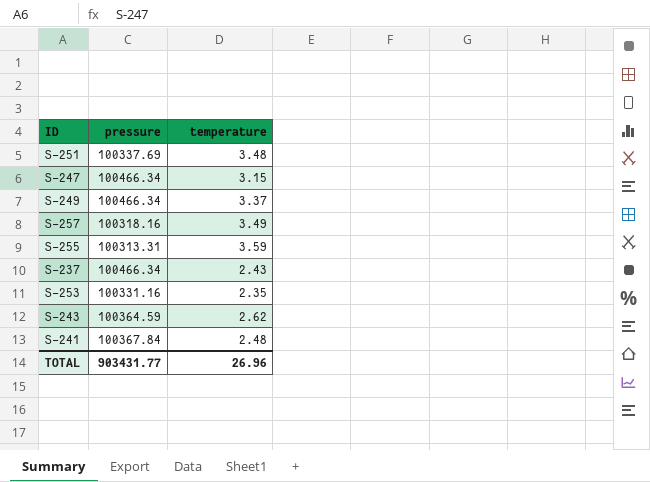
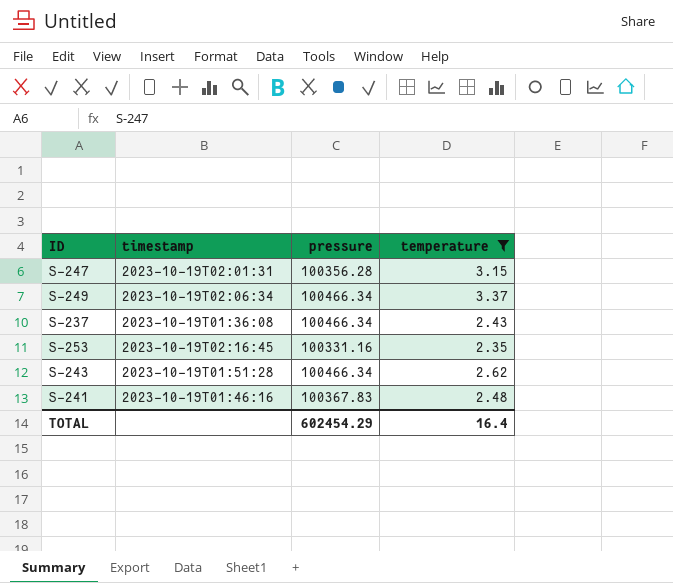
filter: none -> temperature <= 3.37
column timestamp | position: none -> 2
S-247 | pressure: 100466.34 -> 100356.28
S-243 | pressure: 100364.59 -> 100466.34
S-241 | pressure: 100367.84 -> 100367.83
TOTAL | pressure: 903431.77 -> 602454.29
TOTAL | temperature: 26.96 -> 16.4

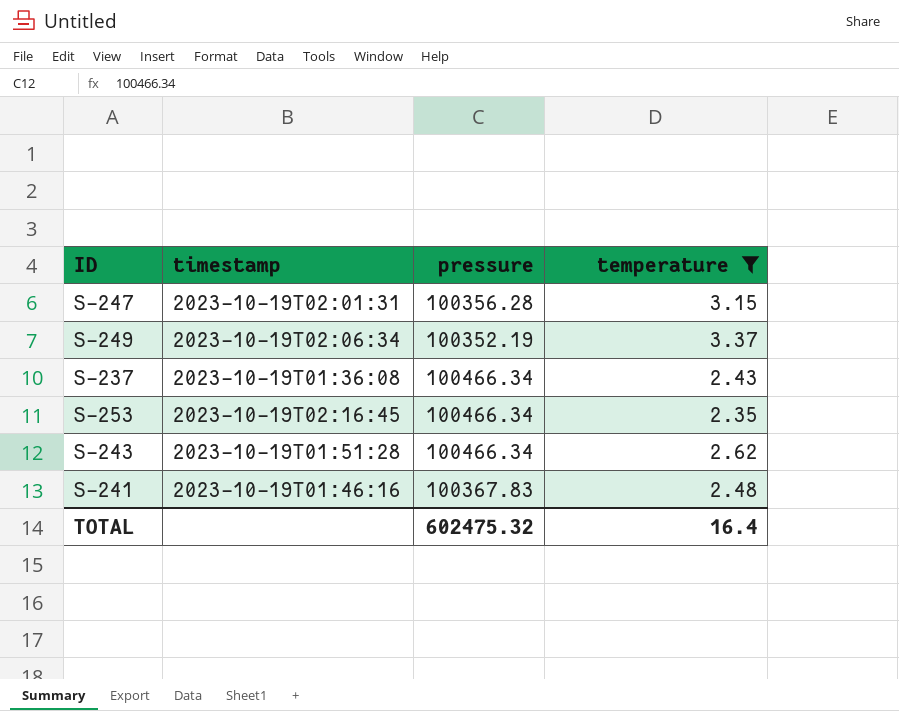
S-249 | pressure: 100466.34 -> 100352.19
S-253 | pressure: 100331.16 -> 100466.34
TOTAL | pressure: 602454.29 -> 602475.32

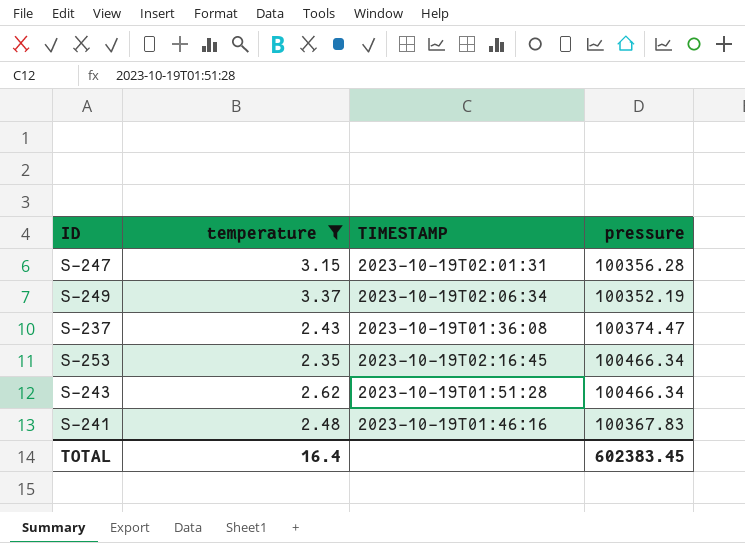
column temperature | position: 4 -> 2
column name: timestamp -> TIMESTAMP
S-237 | pressure: 100466.34 -> 100374.47
TOTAL | pressure: 602475.32 -> 602383.45

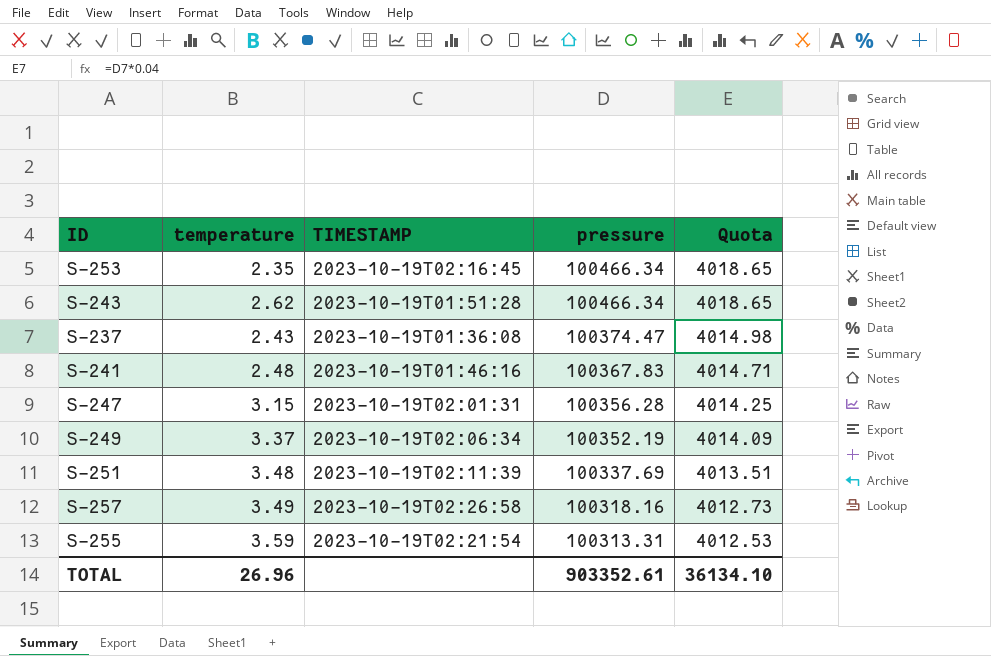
filter: temperature <= 3.37 -> none
row order: none -> pressure descending
column Quota | formula: none -> [pressure] * 0.04
TOTAL | temperature: 16.4 -> 26.96
TOTAL | pressure: 602383.45 -> 903352.61

